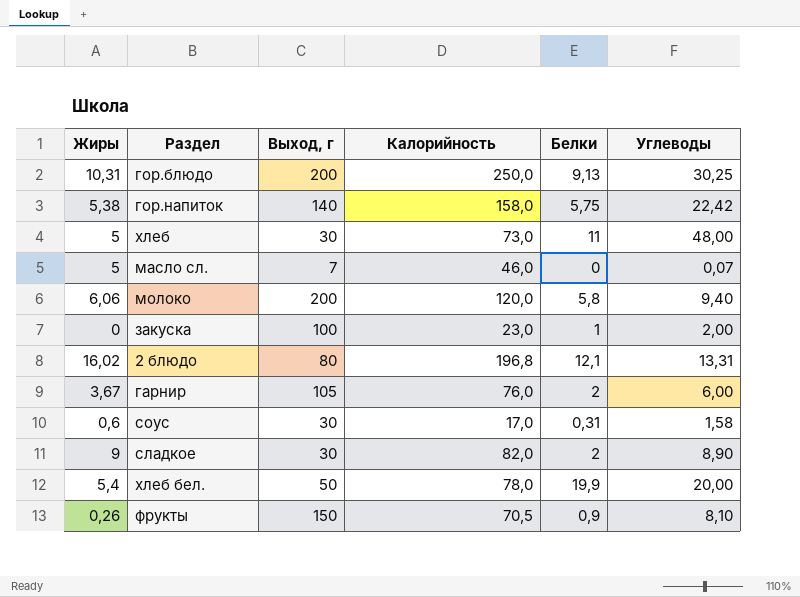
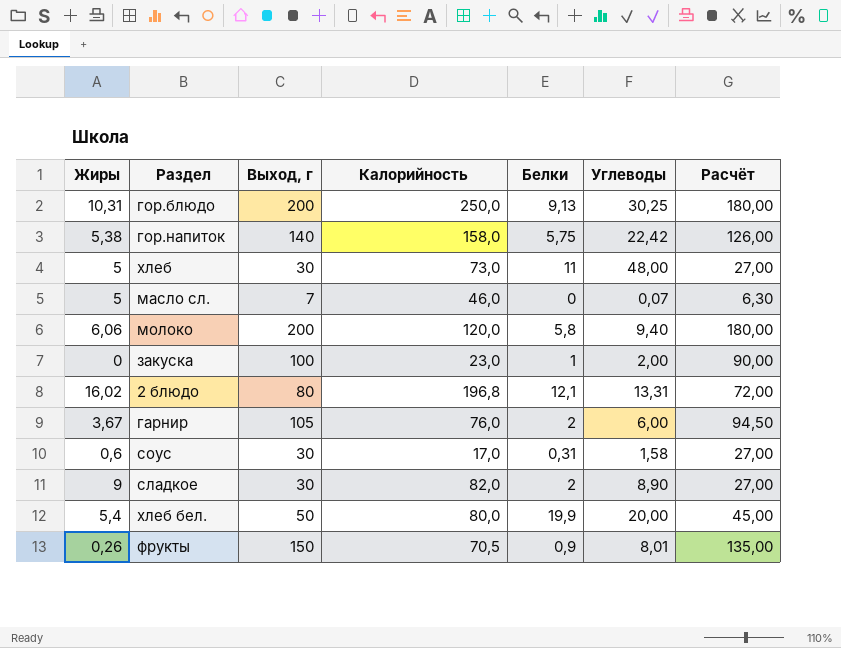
column Расчёт | formula: none -> [Выход, г] * 0,9
хлеб бел. | Калорийность: 78,0 -> 80,0
фрукты | Углеводы: 8,10 -> 8,01

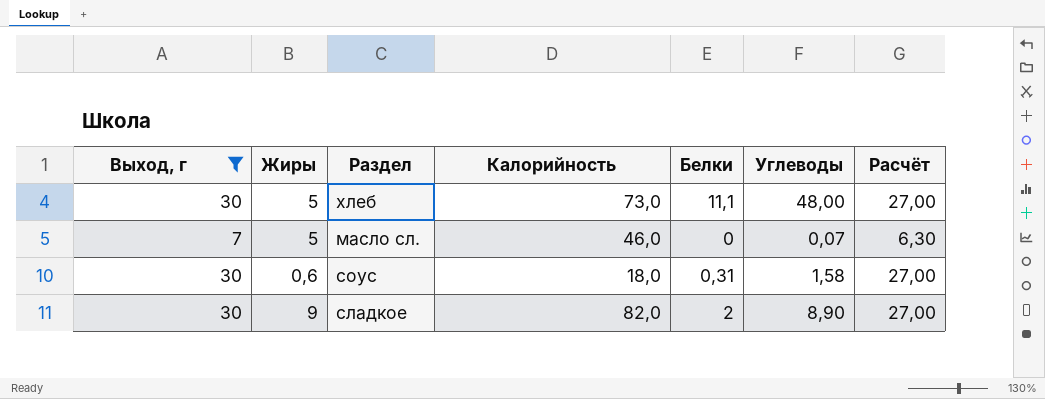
filter: none -> Выход, г <= 30
column Выход, г | position: 3 -> 1
хлеб | Белки: 11 -> 11,1
соус | Калорийность: 17,0 -> 18,0

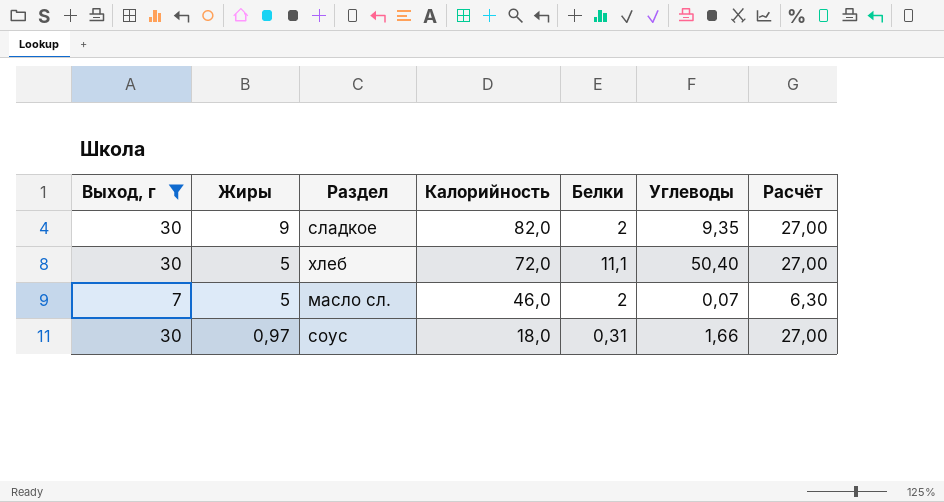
row order: none -> Жиры descending
сладкое | Углеводы: 8,90 -> 9,35
хлеб | Калорийность: 73,0 -> 72,0
хлеб | Углеводы: 48,00 -> 50,40
масло сл. | Белки: 0 -> 2
соус | Жиры: 0,6 -> 0,97
соус | Углеводы: 1,58 -> 1,66

